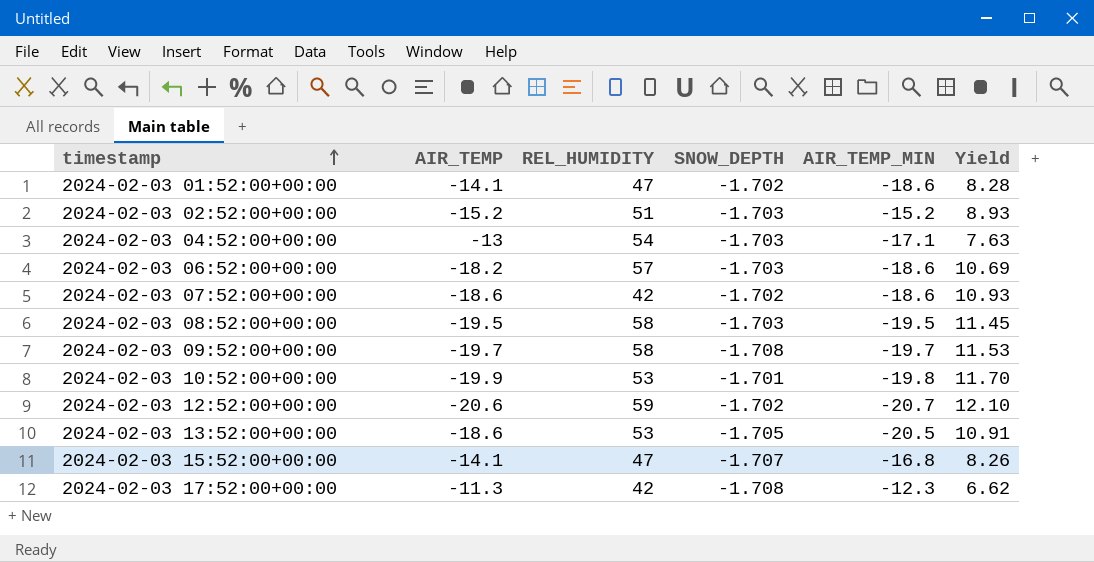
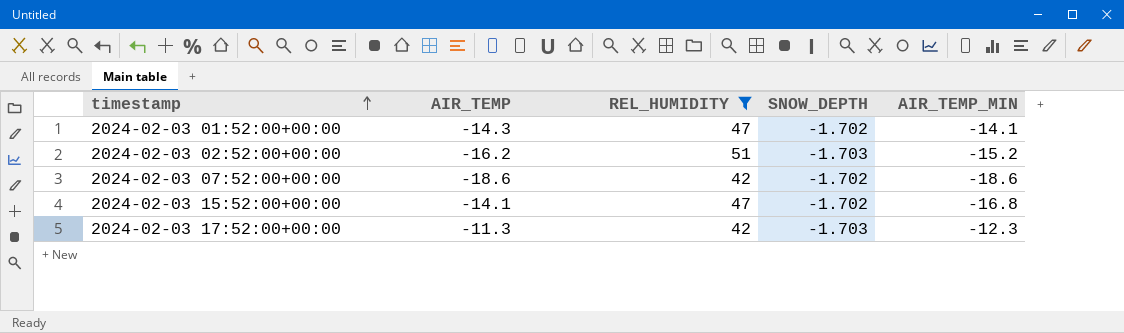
filter: none -> REL_HUMIDITY <= 51
column Yield | formula: [AIR_TEMP] / [SNOW_DEPTH] -> none
2024-02-03 01:52:00+00:00 | AIR_TEMP: -14.1 -> -14.3
2024-02-03 01:52:00+00:00 | AIR_TEMP_MIN: -18.6 -> -14.1
2024-02-03 02:52:00+00:00 | AIR_TEMP: -15.2 -> -16.2
2024-02-03 15:52:00+00:00 | SNOW_DEPTH: -1.707 -> -1.702
2024-02-03 17:52:00+00:00 | SNOW_DEPTH: -1.708 -> -1.703

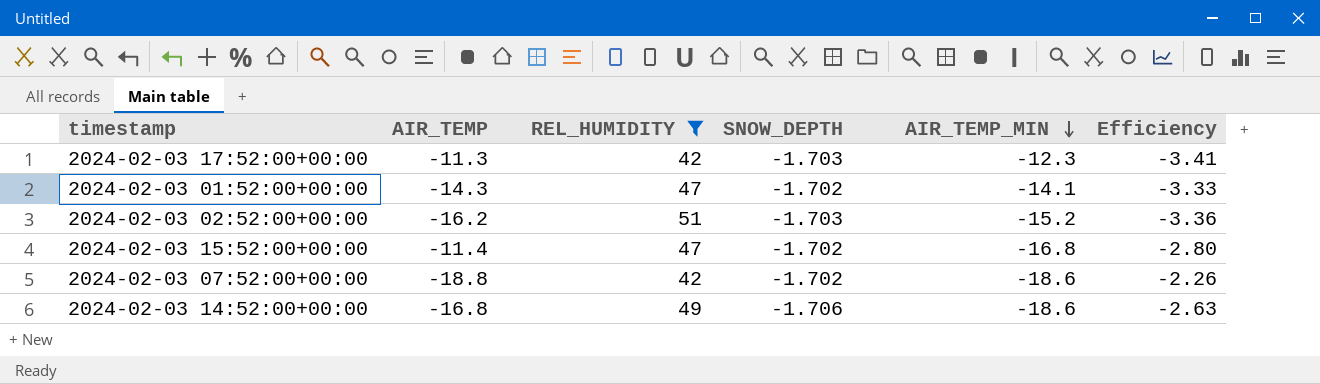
row order: timestamp ascending -> AIR_TEMP_MIN descending
column Efficiency | formula: none -> [REL_HUMIDITY] / [AIR_TEMP_MIN]
2024-02-03 15:52:00+00:00 | AIR_TEMP: -14.1 -> -11.4
2024-02-03 07:52:00+00:00 | AIR_TEMP: -18.6 -> -18.8
row 2024-02-03 14:52:00+00:00: none -> -16.8 | 49 | -1.706 | -18.6 | -2.63

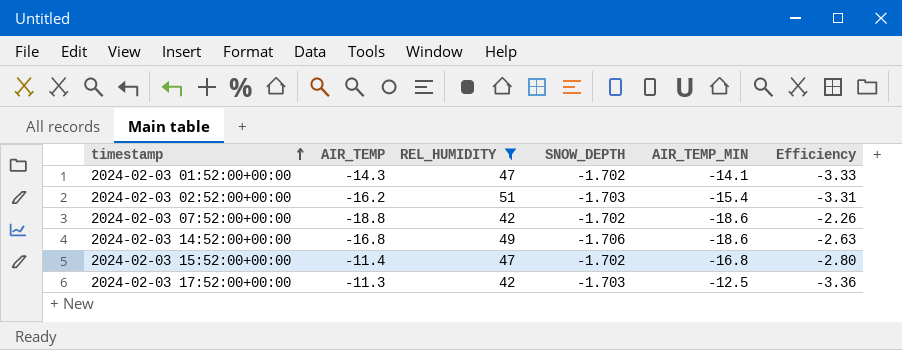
row order: AIR_TEMP_MIN descending -> timestamp ascending
2024-02-03 02:52:00+00:00 | AIR_TEMP_MIN: -15.2 -> -15.4
2024-02-03 02:52:00+00:00 | Efficiency: -3.36 -> -3.31
2024-02-03 17:52:00+00:00 | AIR_TEMP_MIN: -12.3 -> -12.5
2024-02-03 17:52:00+00:00 | Efficiency: -3.41 -> -3.36

